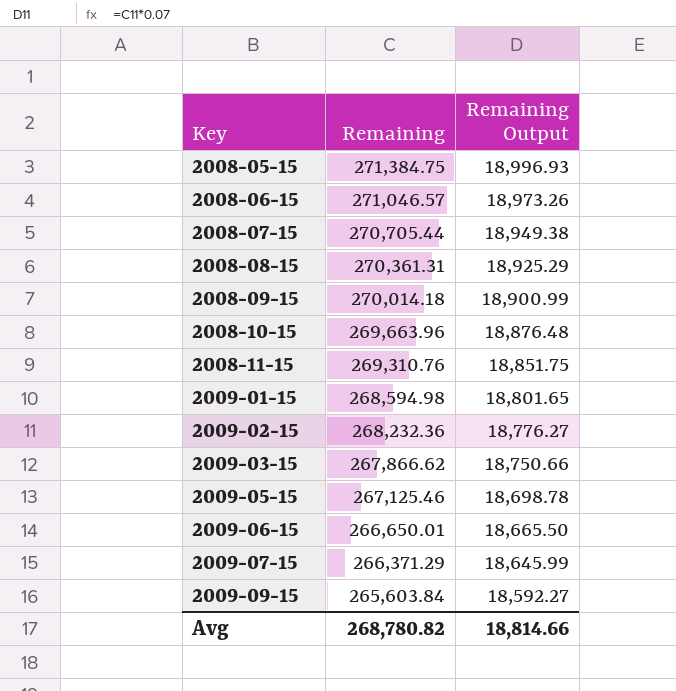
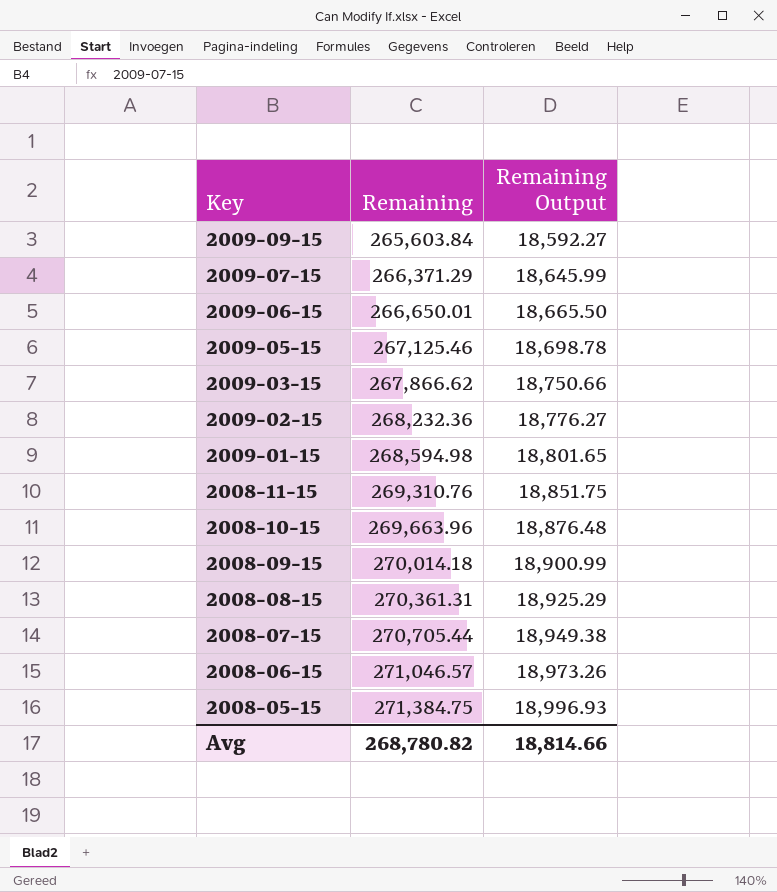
row order: Key ascending -> Key descending

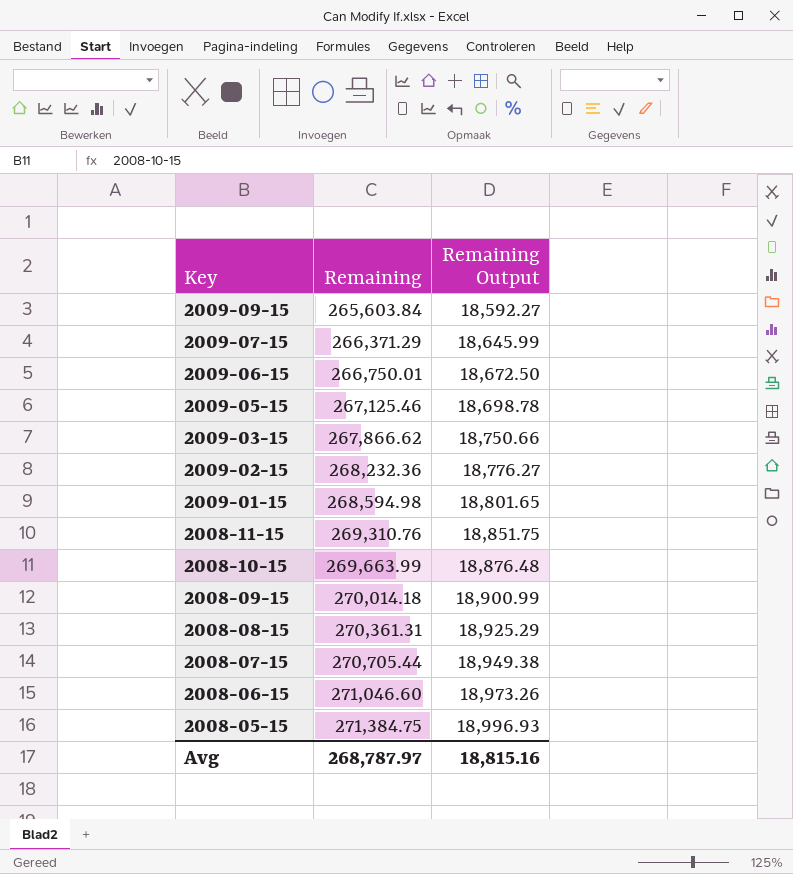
2009-06-15 | Remaining: 266,650.01 -> 266,750.01
2009-06-15 | Remaining Output: 18,665.50 -> 18,672.50
2008-10-15 | Remaining: 269,663.96 -> 269,663.99
2008-06-15 | Remaining: 271,046.57 -> 271,046.60
Avg | Remaining: 268,780.82 -> 268,787.97
Avg | Remaining Output: 18,814.66 -> 18,815.16

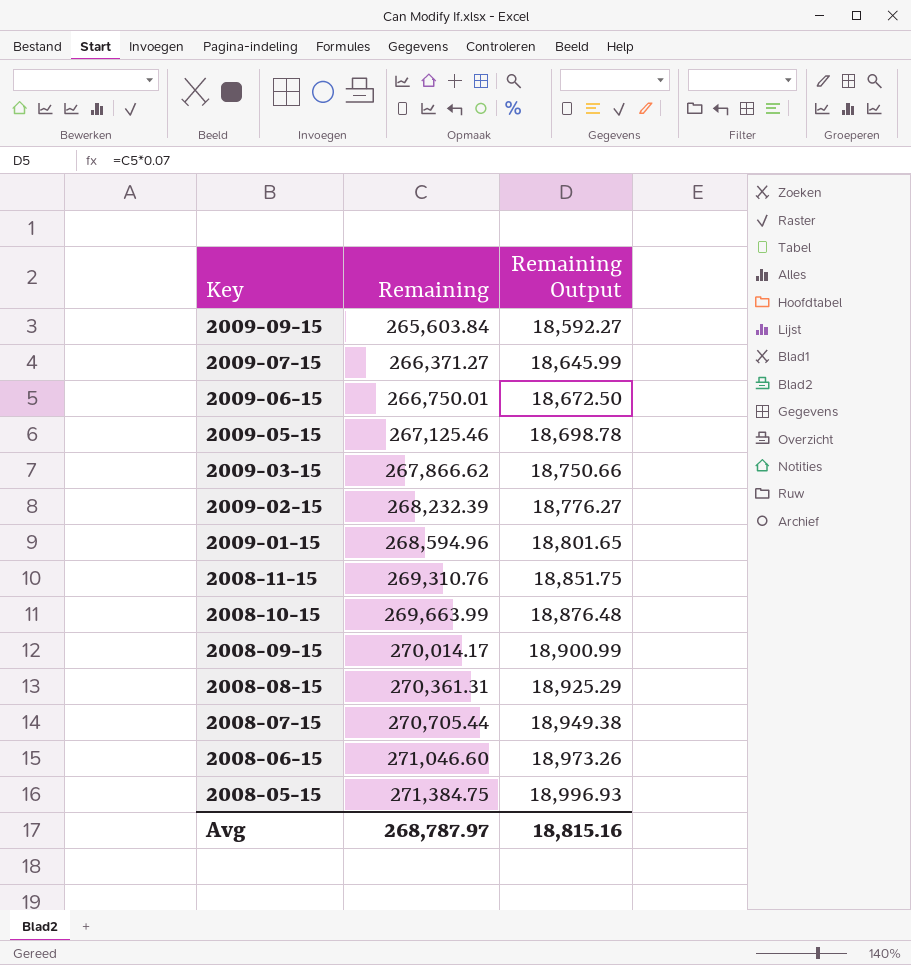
2009-07-15 | Remaining: 266,371.29 -> 266,371.27
2009-02-15 | Remaining: 268,232.36 -> 268,232.39
2009-01-15 | Remaining: 268,594.98 -> 268,594.96
2008-09-15 | Remaining: 270,014.18 -> 270,014.17

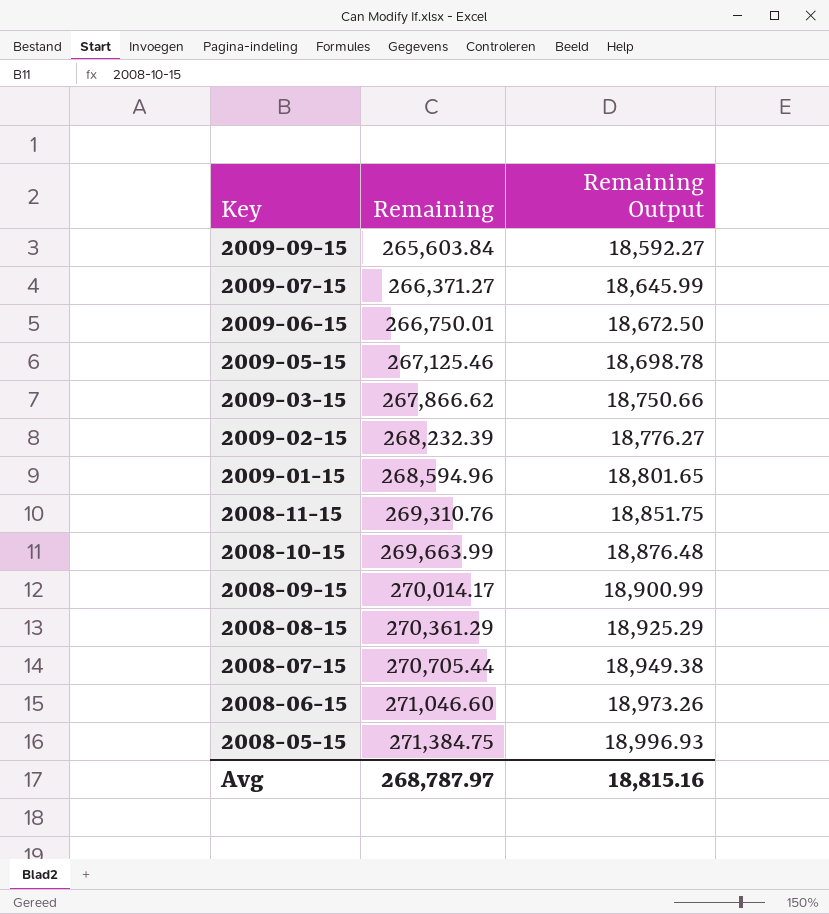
2008-08-15 | Remaining: 270,361.31 -> 270,361.29

